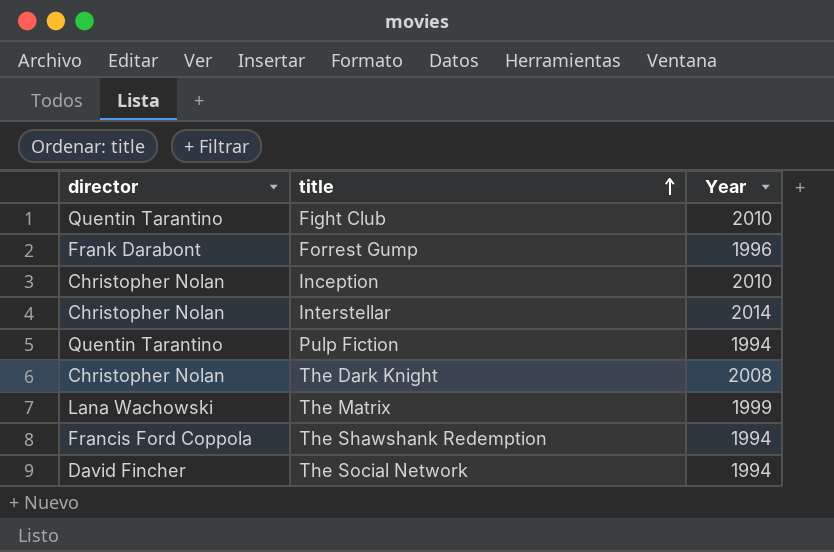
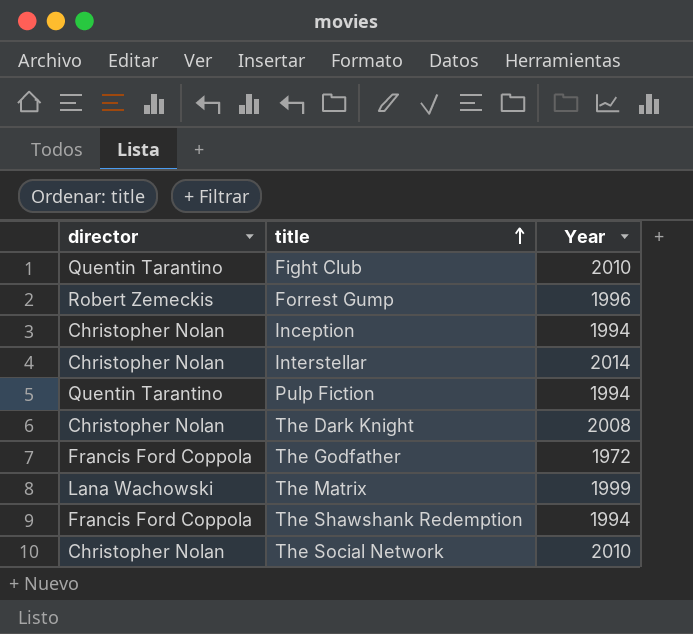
Forrest Gump | director: Frank Darabont -> Robert Zemeckis
Inception | Year: 2010 -> 1994
row The Godfather: none -> Francis Ford Coppola | 1972
The Social Network | director: David Fincher -> Christopher Nolan
The Social Network | Year: 1994 -> 2010

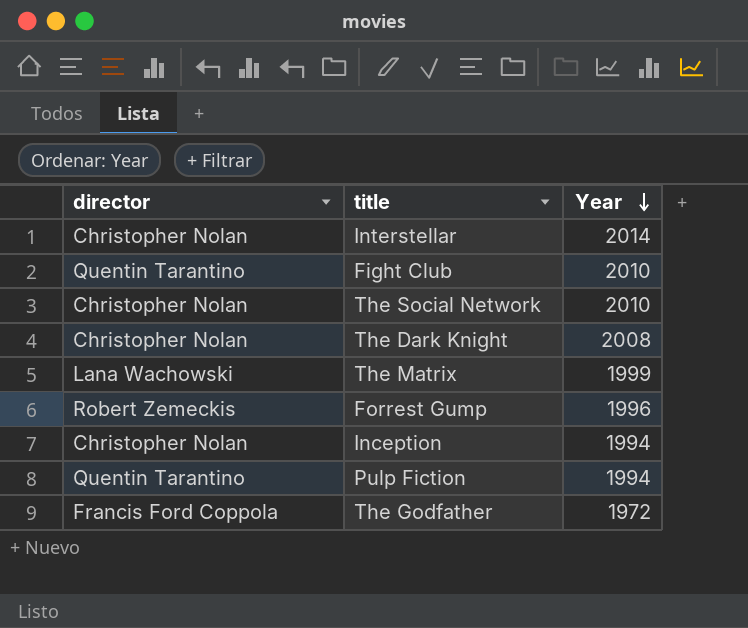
row order: title ascending -> Year descending
row The Shawshank Redemption: Francis Ford Coppola | 1994 -> none

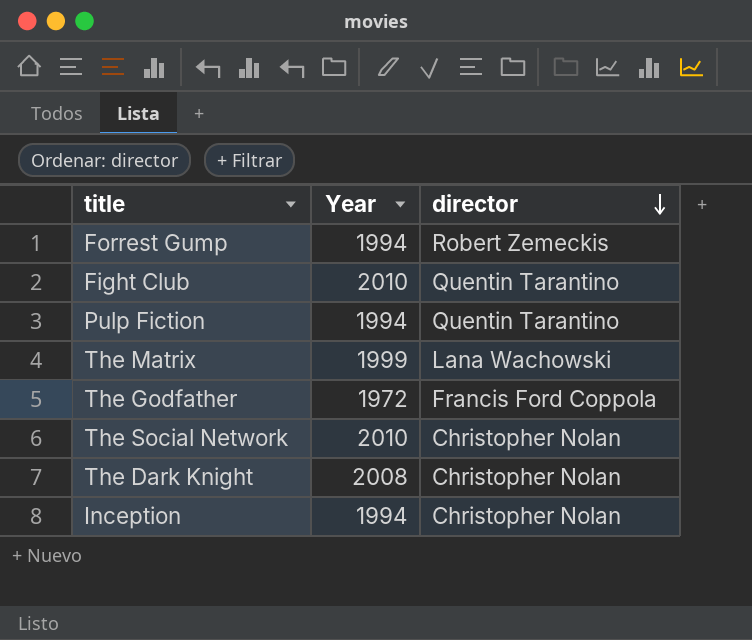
row order: Year descending -> director descending
column director | position: 1 -> 3
row Interstellar: Christopher Nolan | 2014 -> none
Forrest Gump | Year: 1996 -> 1994

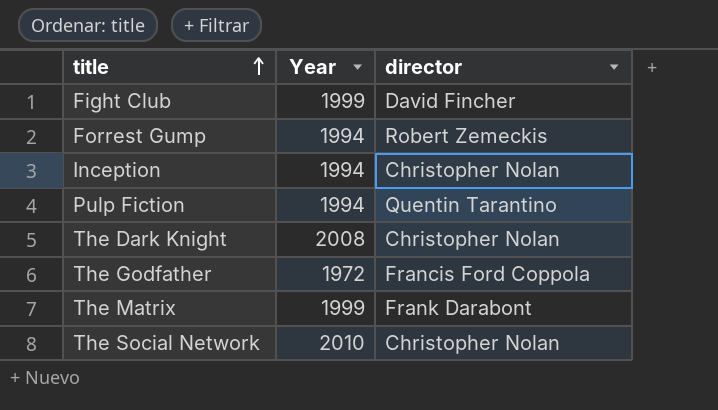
row order: director descending -> title ascending
Fight Club | Year: 2010 -> 1999
Fight Club | director: Quentin Tarantino -> David Fincher
The Matrix | director: Lana Wachowski -> Frank Darabont

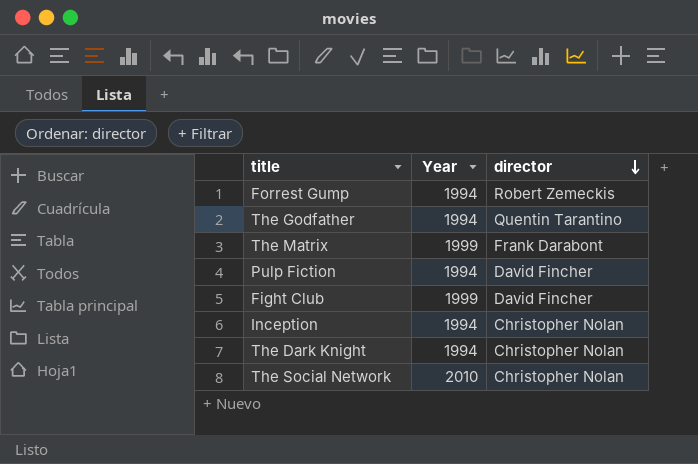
row order: title ascending -> director descending
The Godfather | Year: 1972 -> 1994
The Godfather | director: Francis Ford Coppola -> Quentin Tarantino
Pulp Fiction | director: Quentin Tarantino -> David Fincher
The Dark Knight | Year: 2008 -> 1994

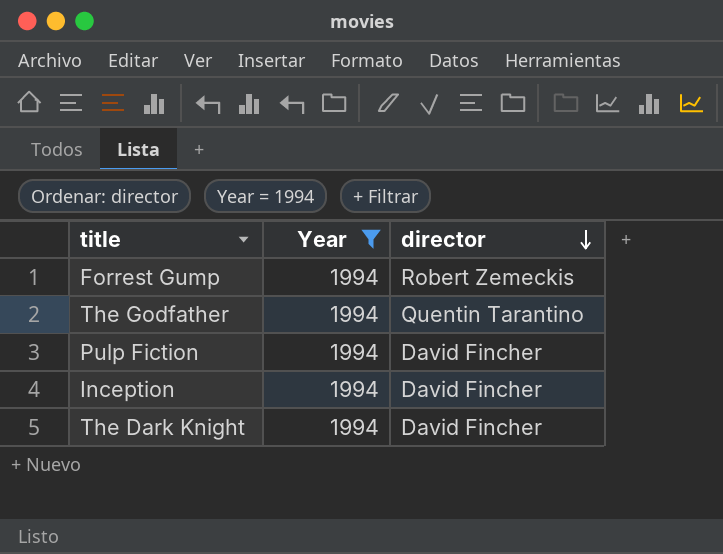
filter: none -> Year = 1994
Inception | director: Christopher Nolan -> David Fincher
The Dark Knight | director: Christopher Nolan -> David Fincher

